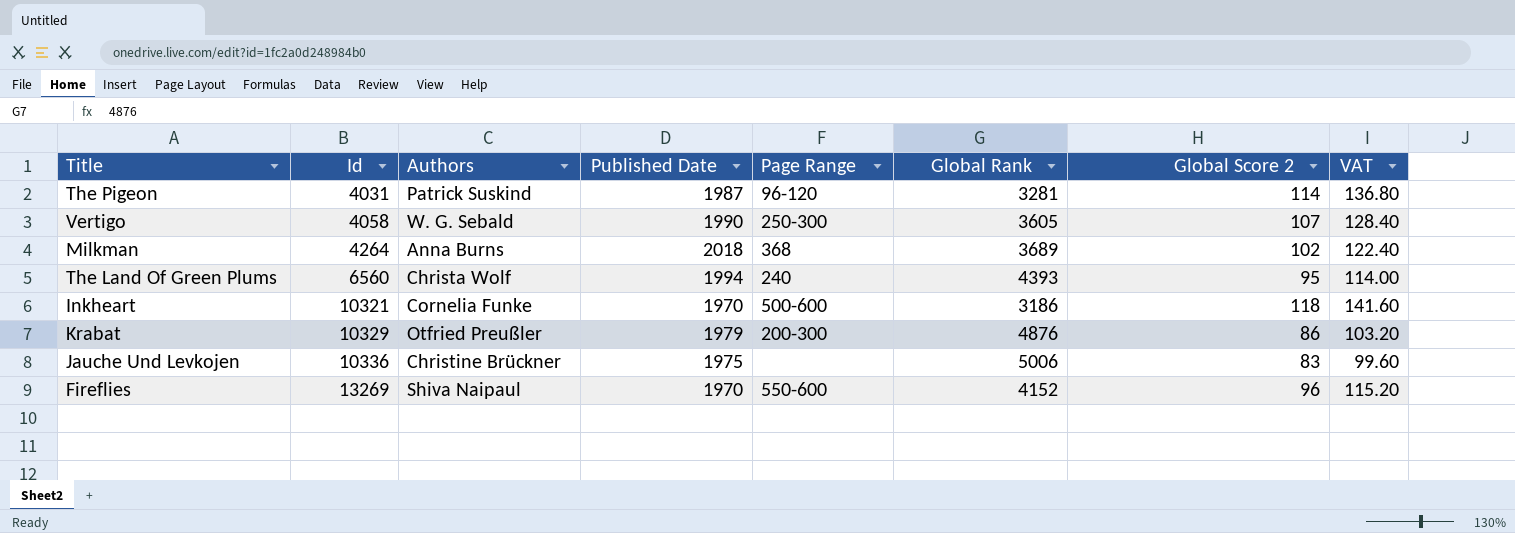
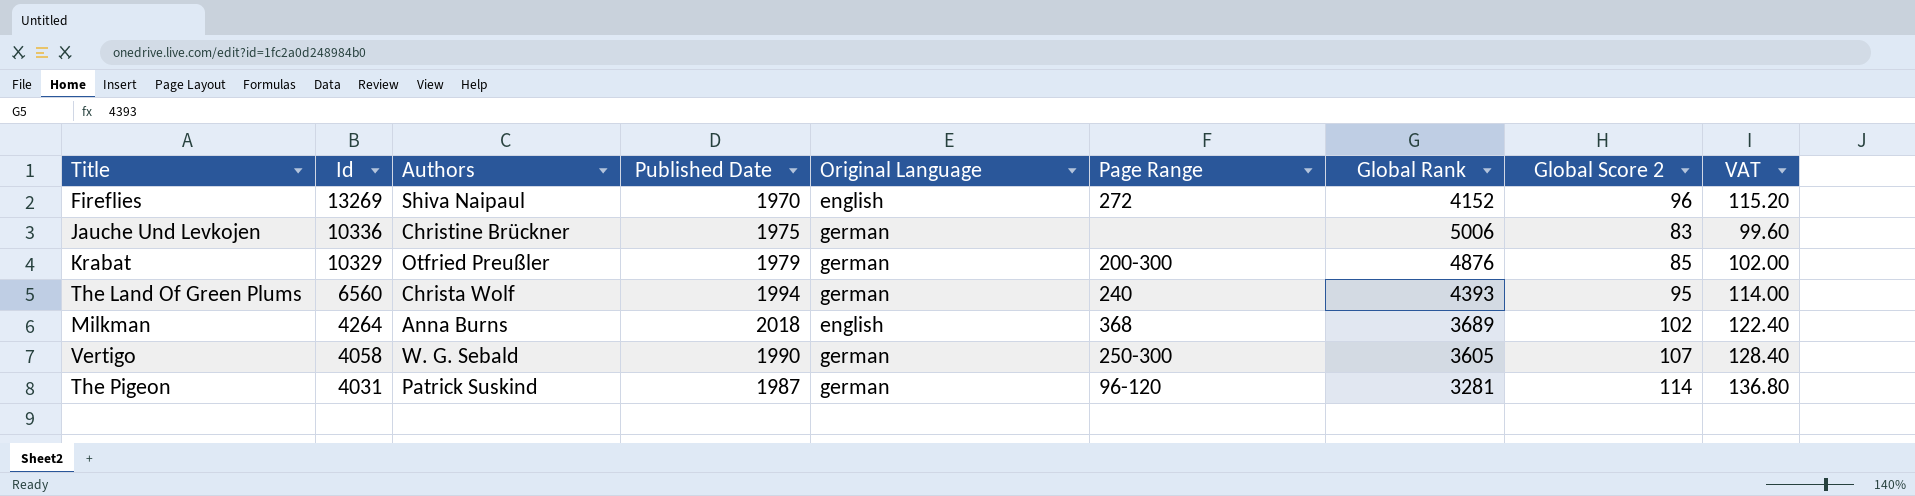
row order: Id ascending -> Id descending
column Original Language | position: none -> 5
row Inkheart: 10321 | Cornelia Funke | 1970 | 500-600 | 3186 | 118 | 141.60 -> none
Fireflies | Page Range: 550-600 -> 272
Krabat | Global Score 2: 86 -> 85
Krabat | VAT: 103.20 -> 102.00

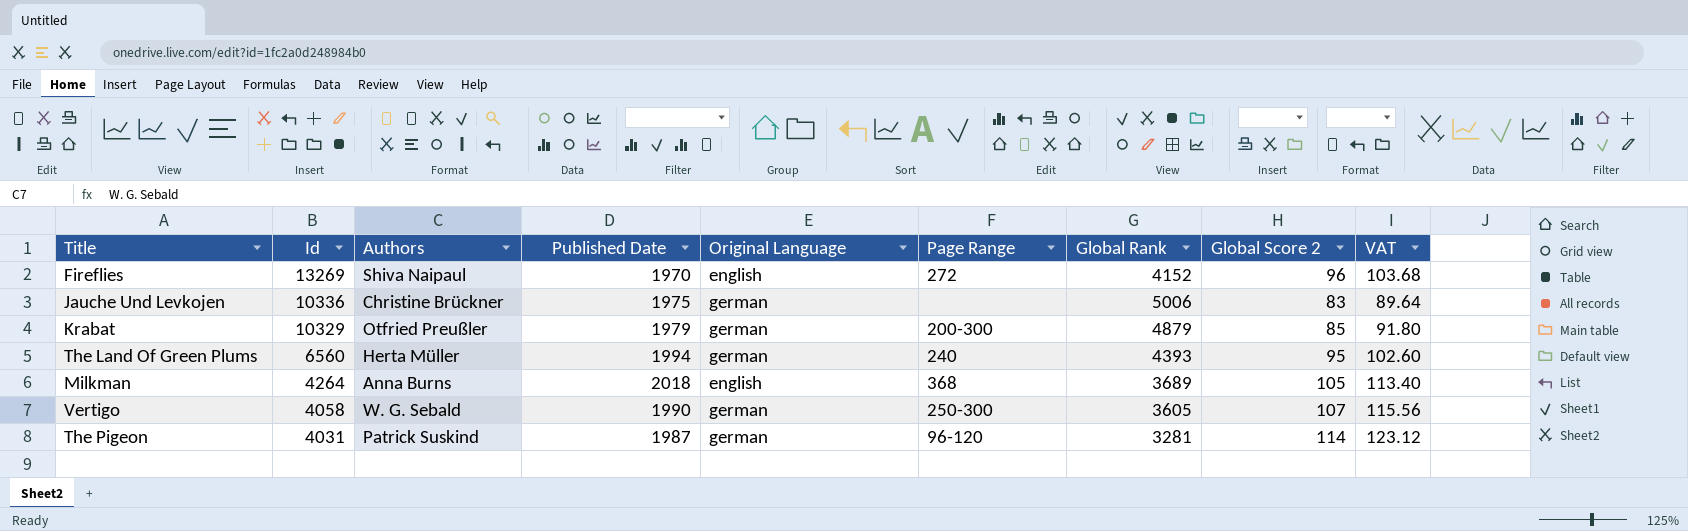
column VAT | formula: [Global Score 2] * 1.2 -> [Global Score 2] * 1.08
Krabat | Global Rank: 4876 -> 4879
The Land Of Green Plums | Authors: Christa Wolf -> Herta Müller
Milkman | Global Score 2: 102 -> 105

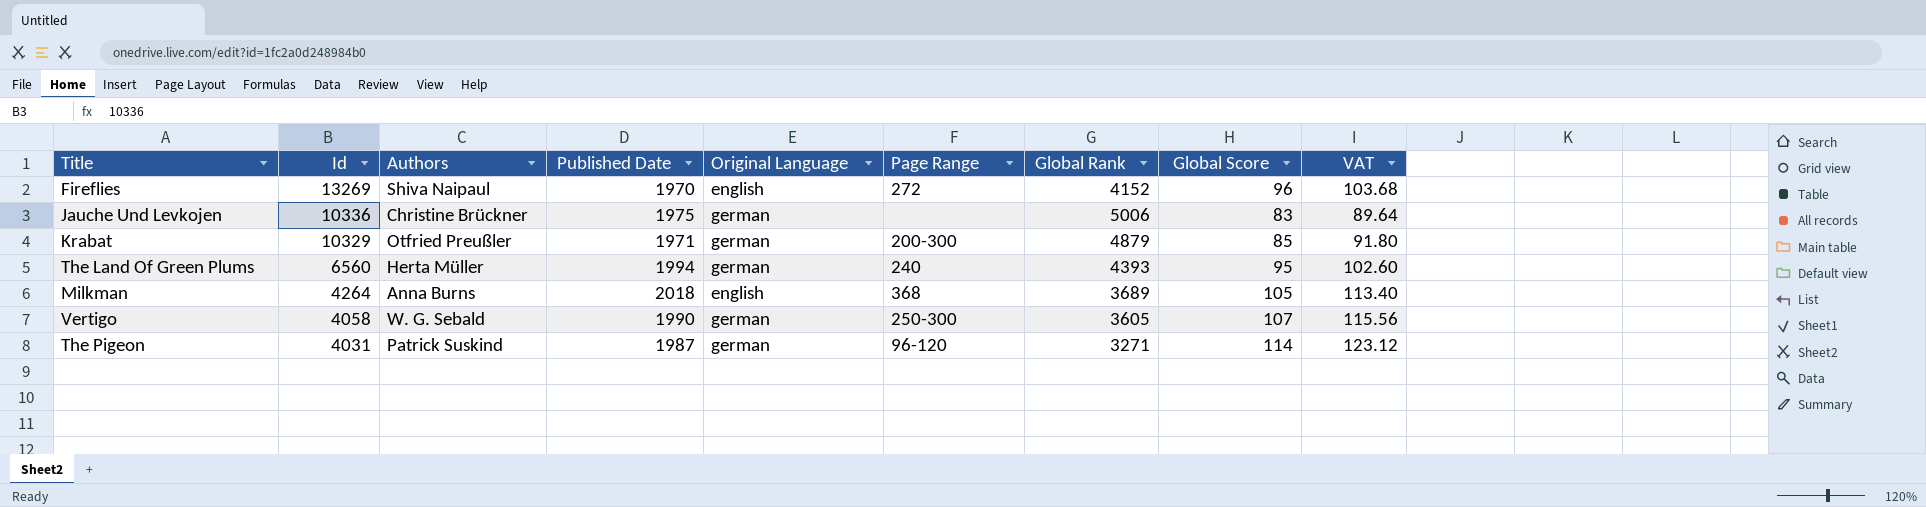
column name: Global Score 2 -> Global Score
Krabat | Published Date: 1979 -> 1971
The Pigeon | Global Rank: 3281 -> 3271

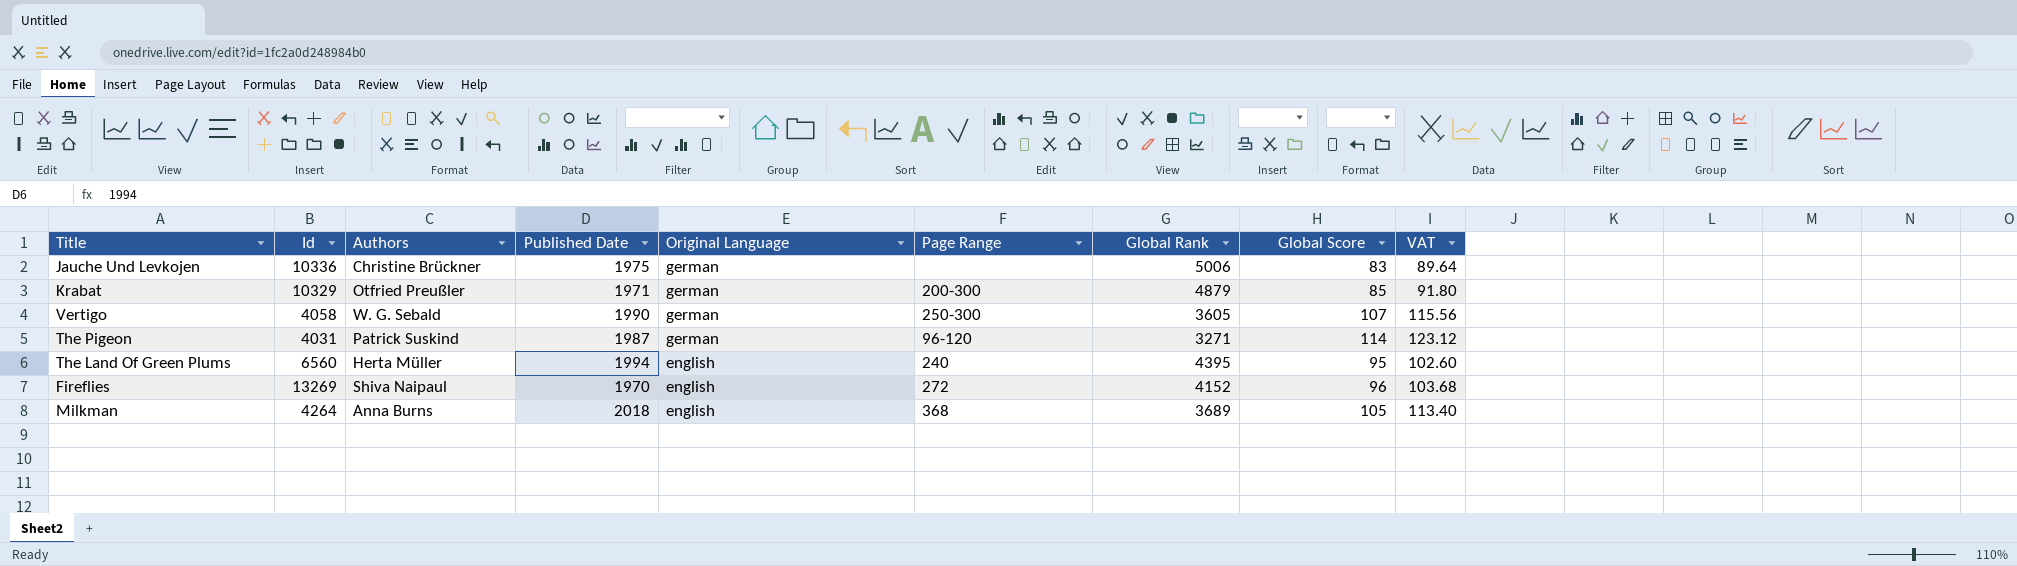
row order: Id descending -> Original Language descending
The Land Of Green Plums | Original Language: german -> english
The Land Of Green Plums | Global Rank: 4393 -> 4395

